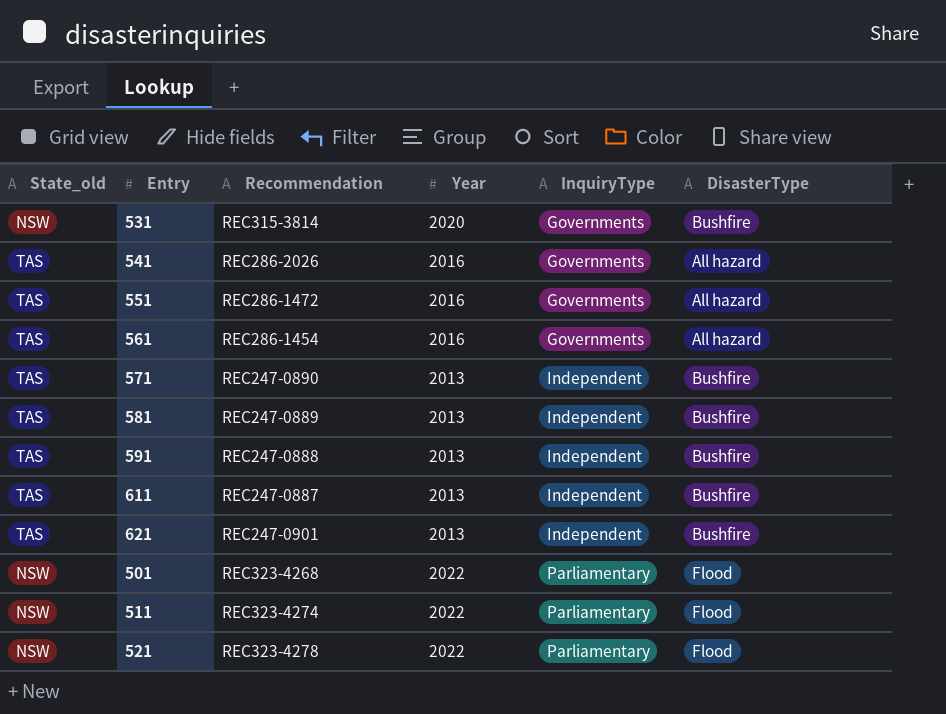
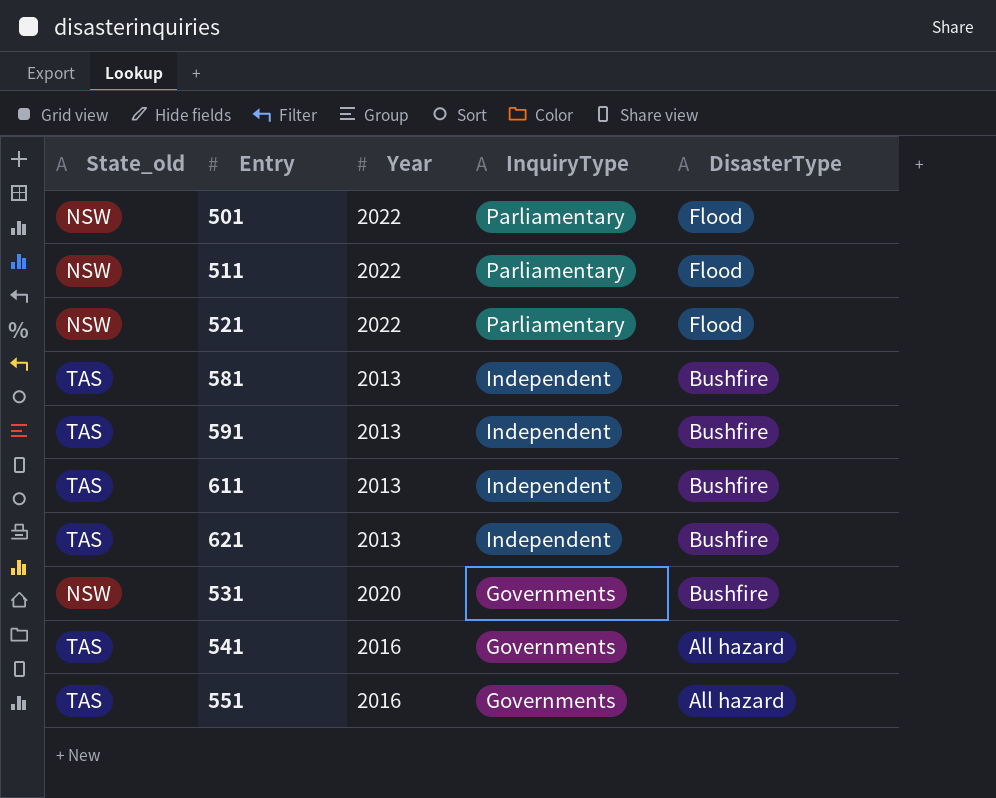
row order: InquiryType ascending -> InquiryType descending
column Recommendation | position: 3 -> none
row 561: TAS | REC286-1454 | 2016 | Governments | All hazard -> none
row 571: TAS | REC247-0890 | 2013 | Independent | Bushfire -> none

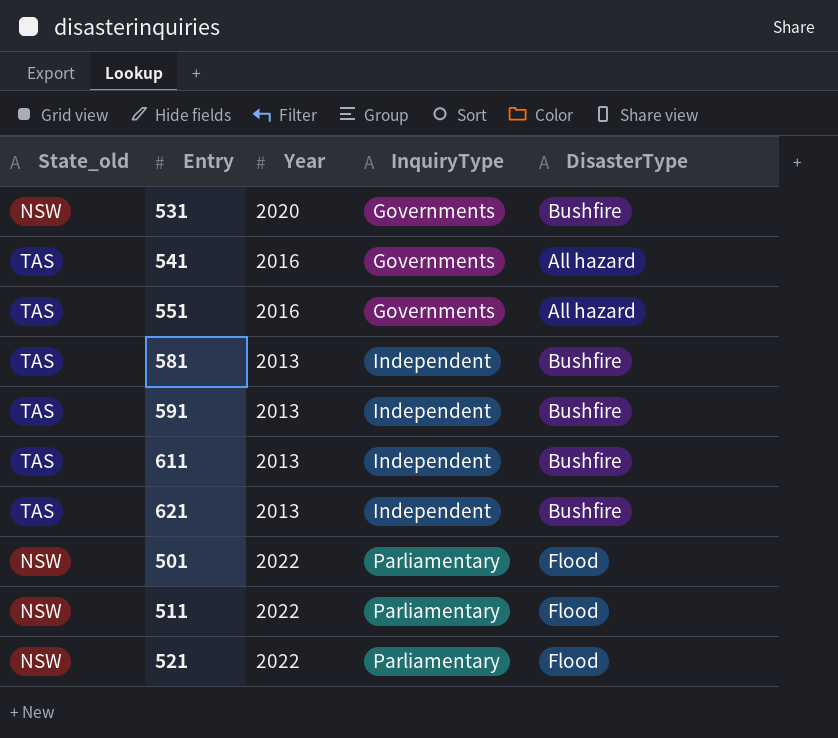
row order: InquiryType descending -> InquiryType ascending

